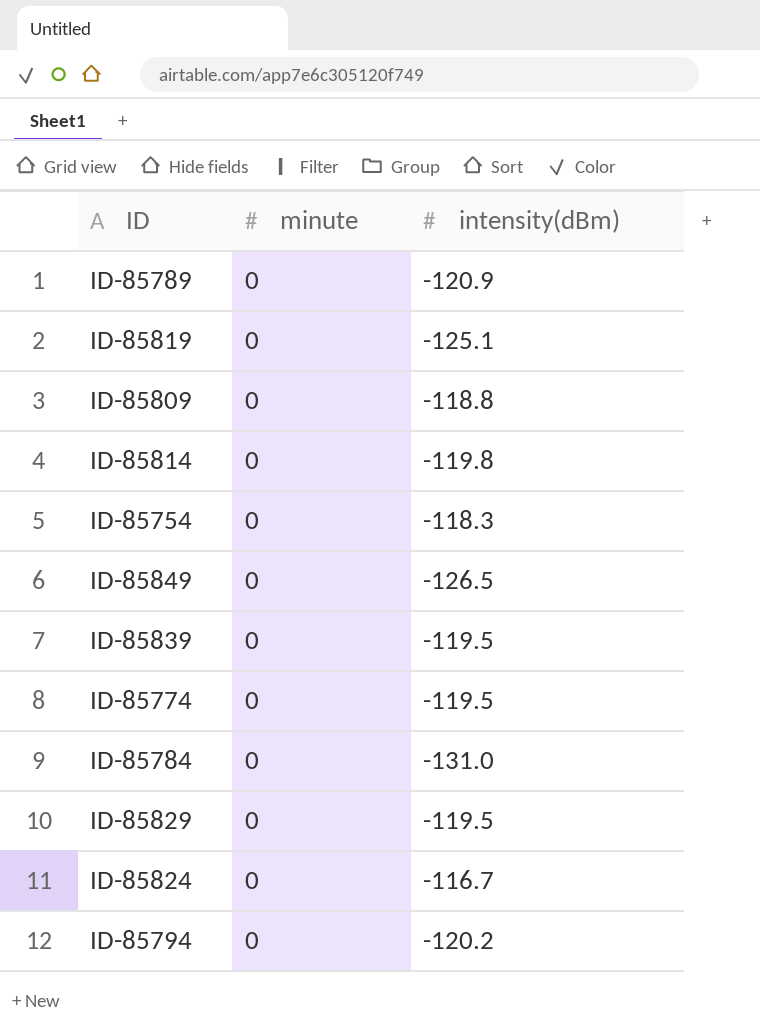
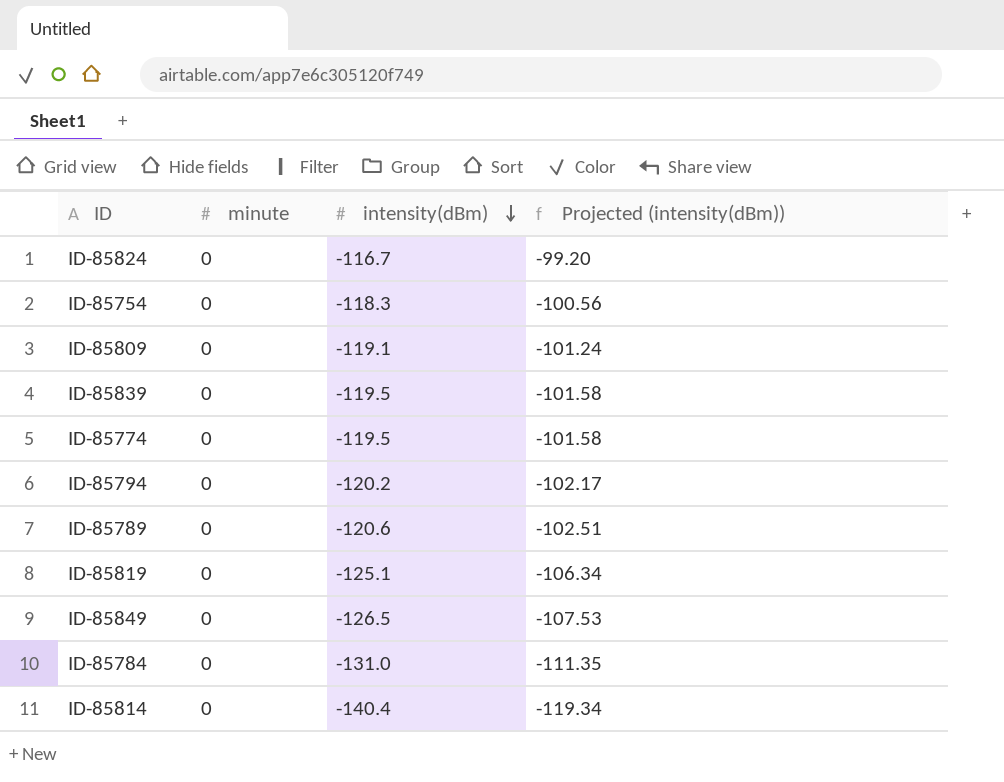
row order: none -> intensity(dBm) descending
column Projected (intensity(dBm)) | formula: none -> [intensity(dBm)] * 0.85
row ID-85829: 0 | -119.5 -> none
ID-85809 | intensity(dBm): -118.8 -> -119.1
ID-85789 | intensity(dBm): -120.9 -> -120.6
ID-85814 | intensity(dBm): -119.8 -> -140.4

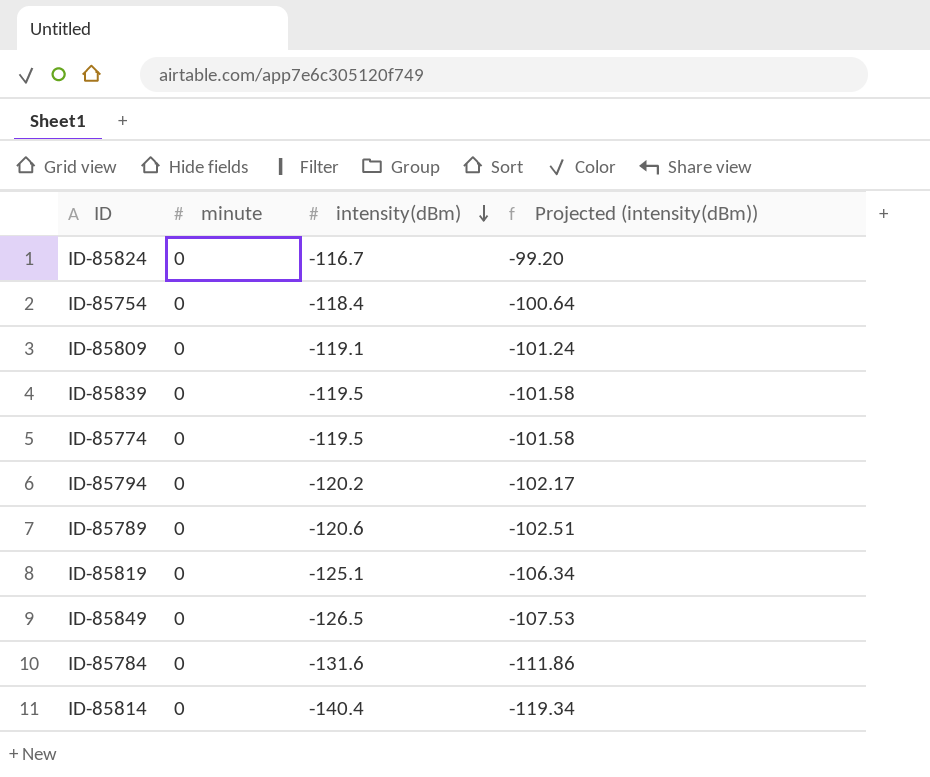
ID-85754 | intensity(dBm): -118.3 -> -118.4
ID-85754 | Projected (intensity(dBm)): -100.56 -> -100.64
ID-85784 | intensity(dBm): -131.0 -> -131.6
ID-85784 | Projected (intensity(dBm)): -111.35 -> -111.86

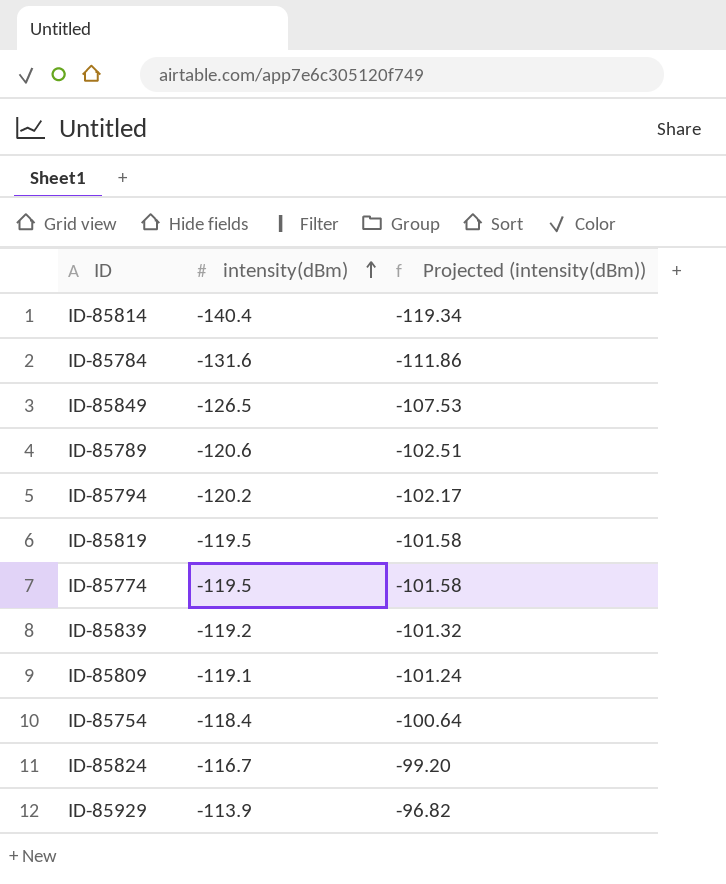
row order: intensity(dBm) descending -> intensity(dBm) ascending
column minute | position: 2 -> none
ID-85819 | intensity(dBm): -125.1 -> -119.5
ID-85819 | Projected (intensity(dBm)): -106.34 -> -101.58
ID-85839 | intensity(dBm): -119.5 -> -119.2
ID-85839 | Projected (intensity(dBm)): -101.58 -> -101.32
row ID-85929: none -> -113.9 | -96.82

